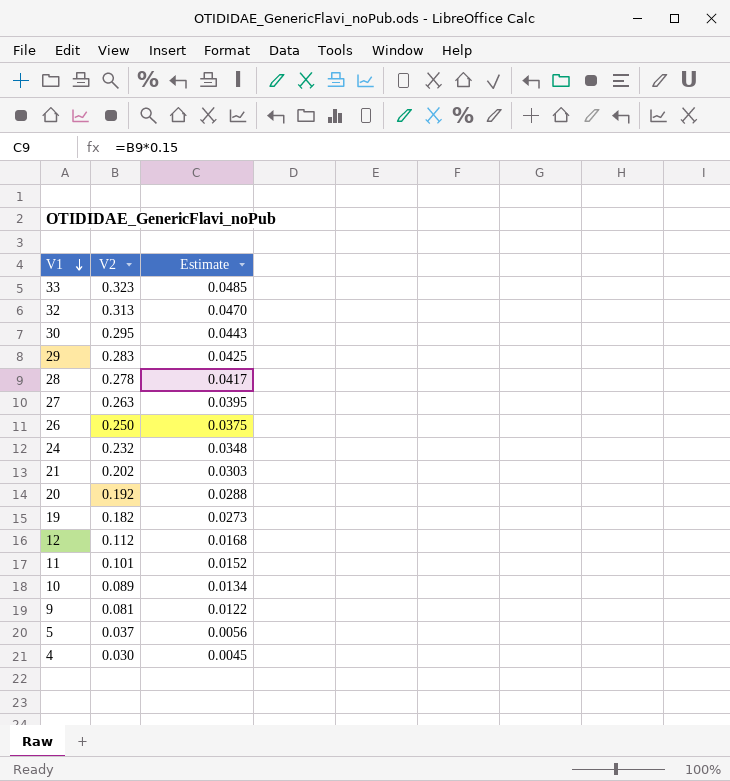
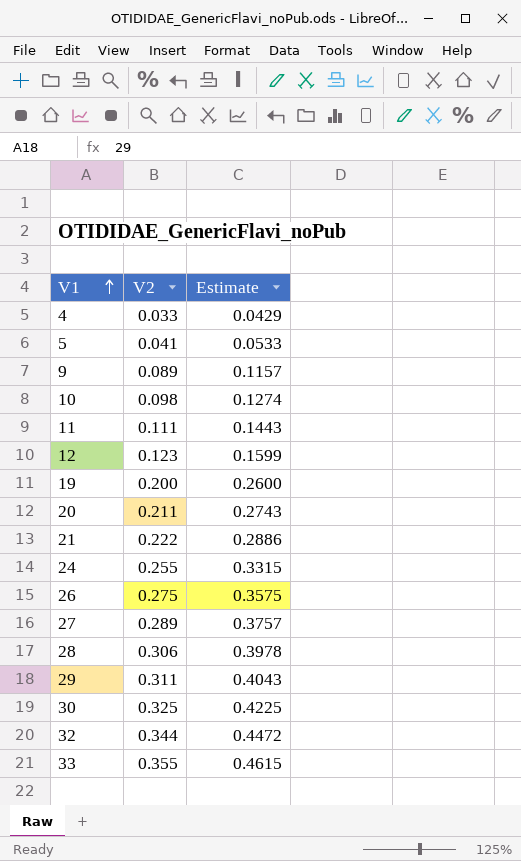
row order: V1 descending -> V1 ascending
column Estimate | formula: [V2] * 0.15 -> [V2] * 1.3
4 | V2: 0.030 -> 0.033
5 | V2: 0.037 -> 0.041
9 | V2: 0.081 -> 0.089
10 | V2: 0.089 -> 0.098
11 | V2: 0.101 -> 0.111
12 | V2: 0.112 -> 0.123
19 | V2: 0.182 -> 0.200
20 | V2: 0.192 -> 0.211
21 | V2: 0.202 -> 0.222
24 | V2: 0.232 -> 0.255
26 | V2: 0.250 -> 0.275
27 | V2: 0.263 -> 0.289
28 | V2: 0.278 -> 0.306
29 | V2: 0.283 -> 0.311
30 | V2: 0.295 -> 0.325
32 | V2: 0.313 -> 0.344
33 | V2: 0.323 -> 0.355

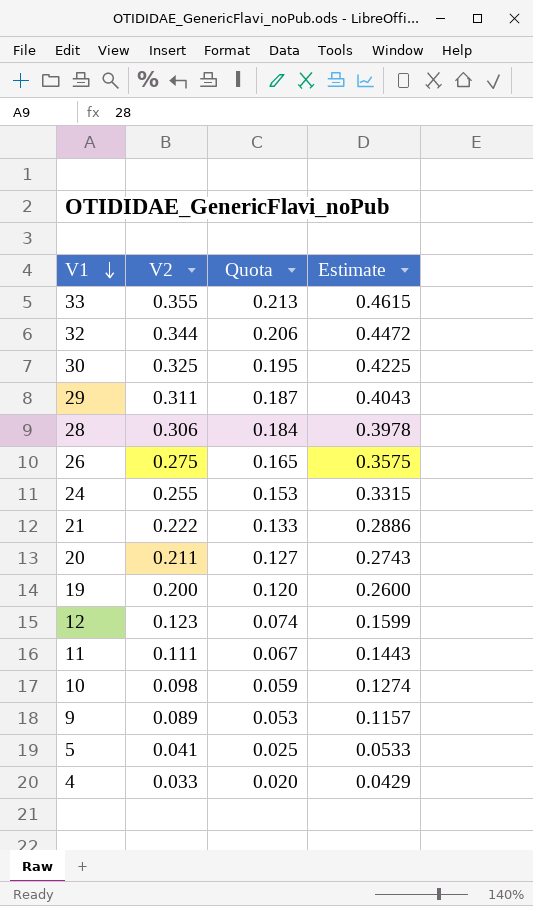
row order: V1 ascending -> V1 descending
column Quota | formula: none -> [V2] * 0.6
row 27: 0.289 | 0.3757 -> none

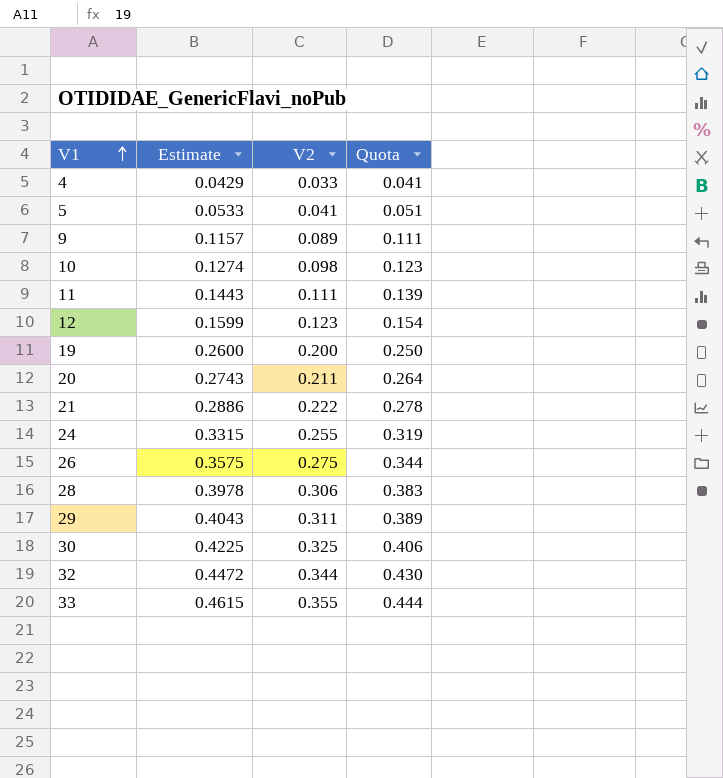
row order: V1 descending -> V1 ascending
column Estimate | position: 4 -> 2
column Quota | formula: [V2] * 0.6 -> [V2] * 1.25

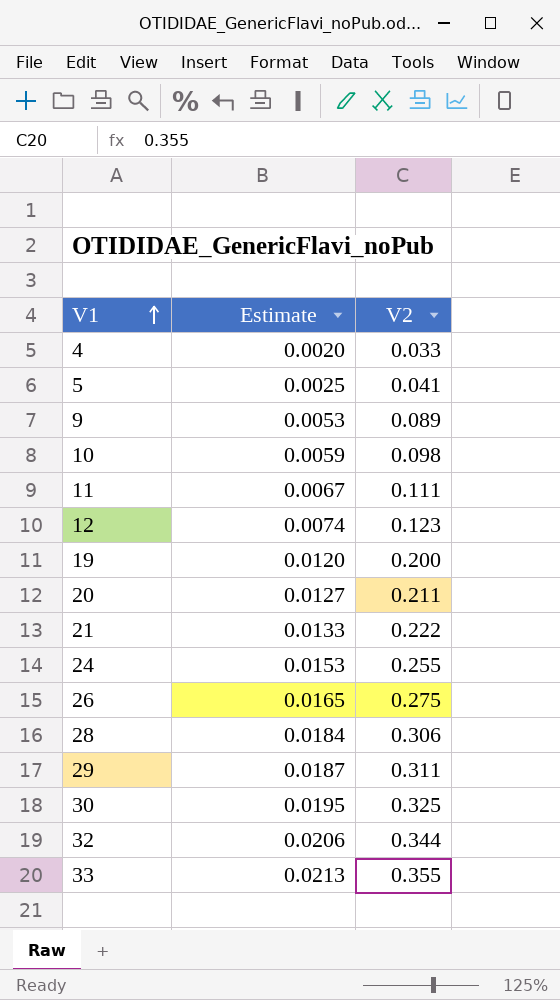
column Quota | formula: [V2] * 1.25 -> none
column Estimate | formula: [V2] * 1.3 -> [V2] * 0.06

